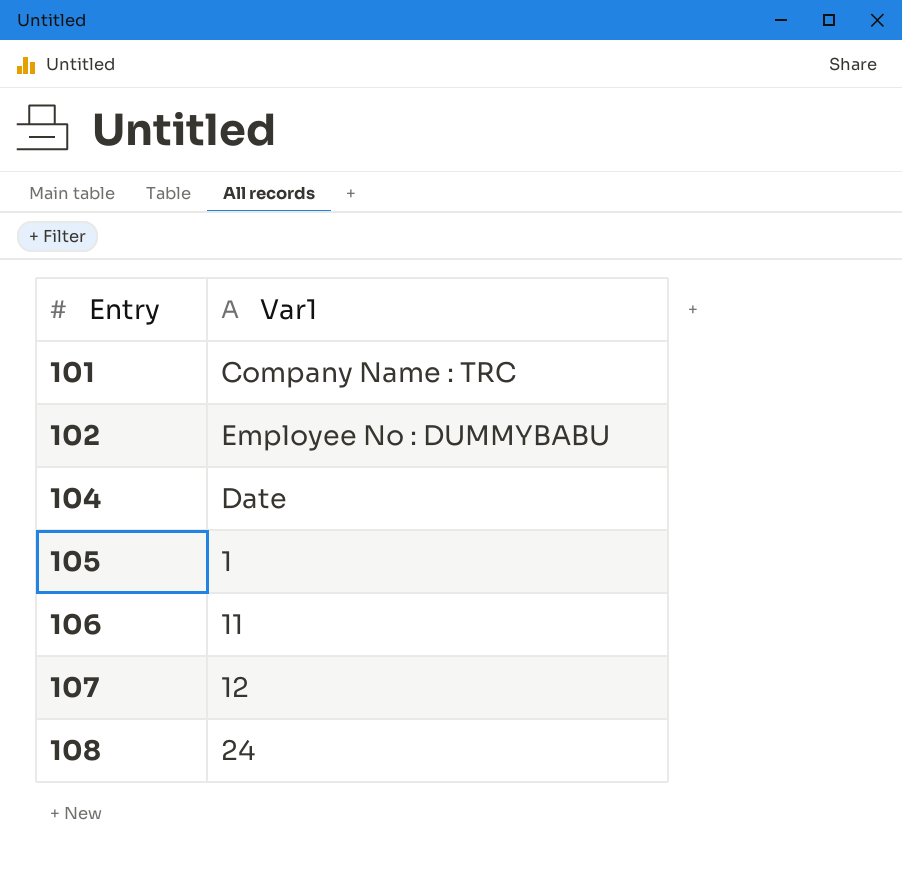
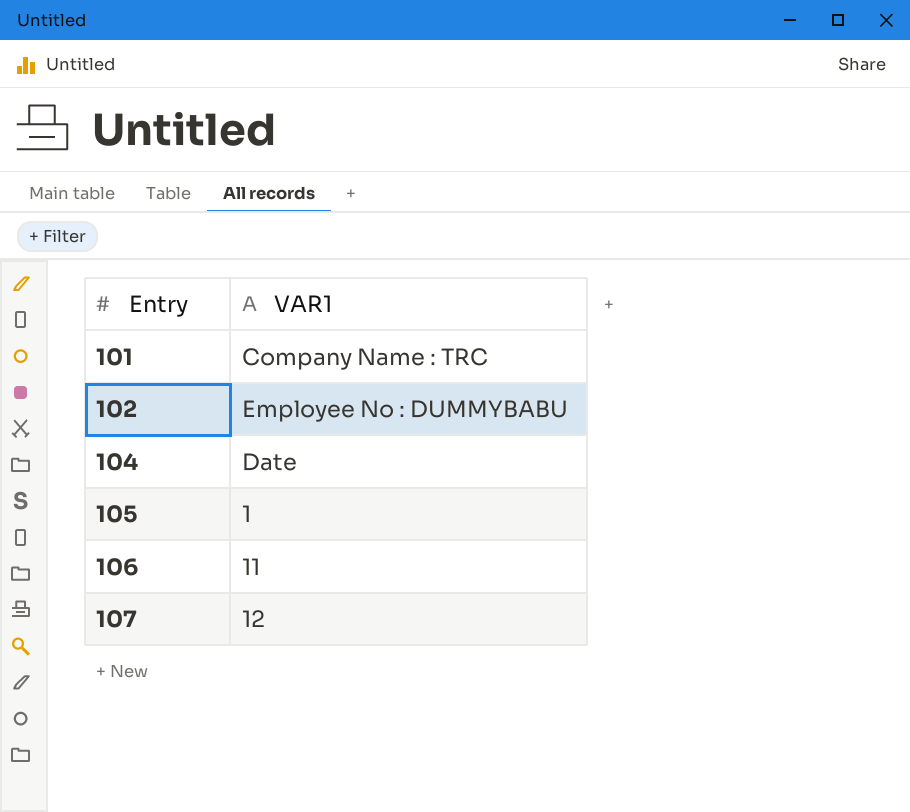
column name: Var1 -> VAR1
row 108: 24 -> none

